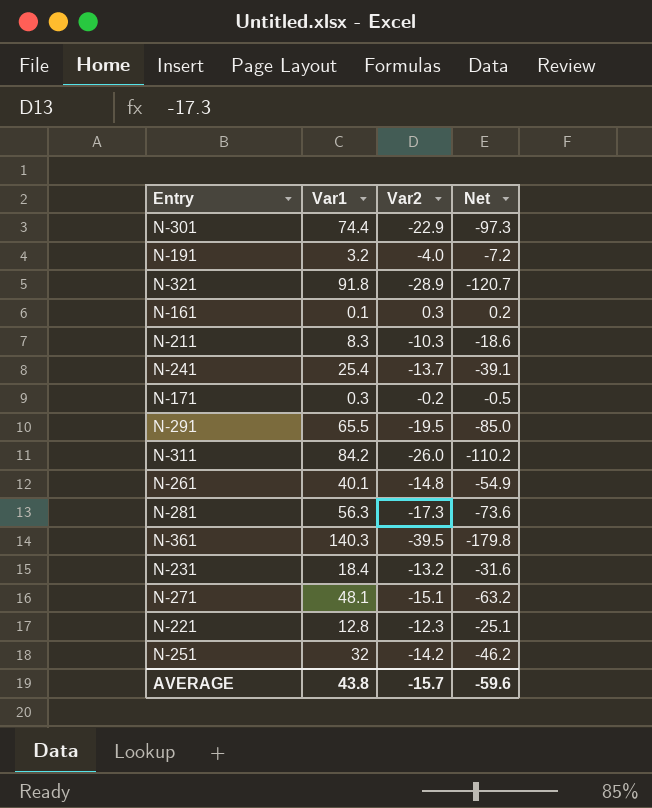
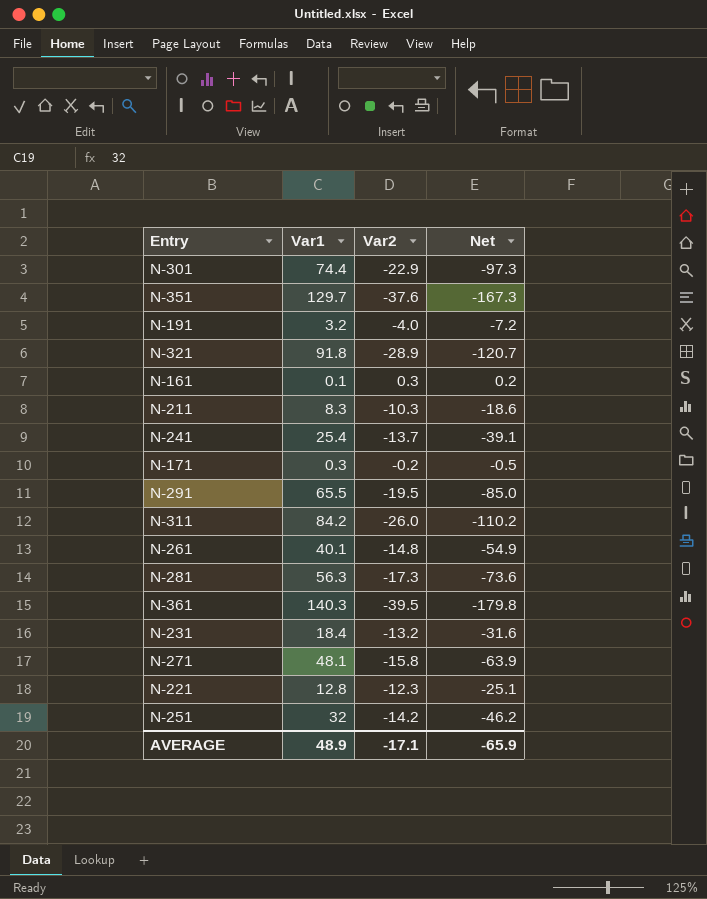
row N-351: none -> 129.7 | -37.6 | -167.3
N-271 | Var2: -15.1 -> -15.8
N-271 | Net: -63.2 -> -63.9
AVERAGE | Var1: 43.8 -> 48.9
AVERAGE | Var2: -15.7 -> -17.1
AVERAGE | Net: -59.6 -> -65.9

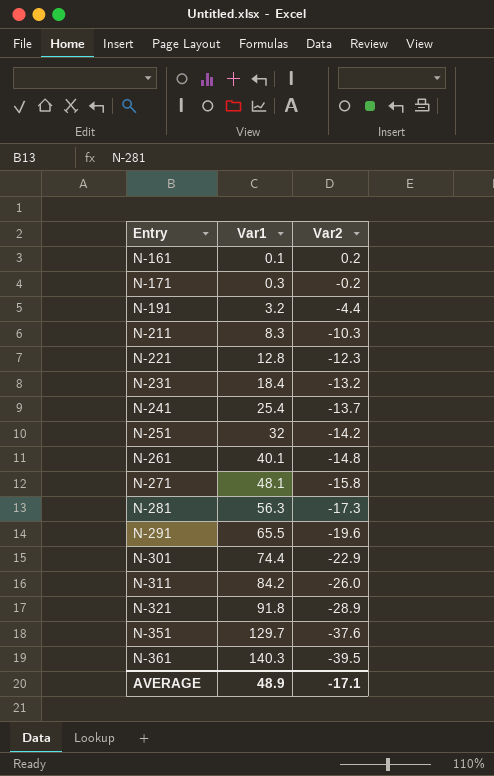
row order: none -> Entry ascending
column Net | formula: [Var2] - [Var1] -> none
N-161 | Var2: 0.3 -> 0.2
N-191 | Var2: -4.0 -> -4.4
N-291 | Var2: -19.5 -> -19.6

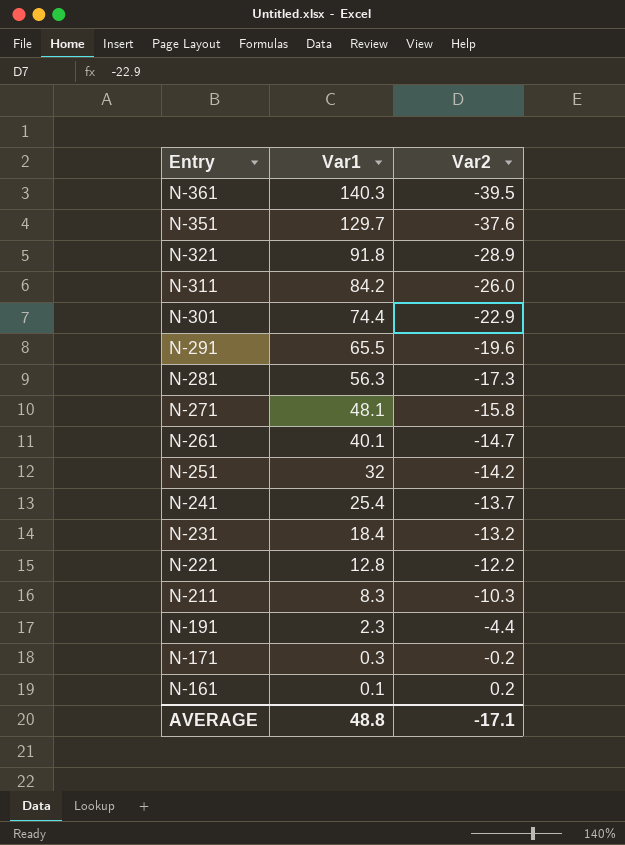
row order: Entry ascending -> Entry descending
N-261 | Var2: -14.8 -> -14.7
N-221 | Var2: -12.3 -> -12.2
N-191 | Var1: 3.2 -> 2.3
AVERAGE | Var1: 48.9 -> 48.8

